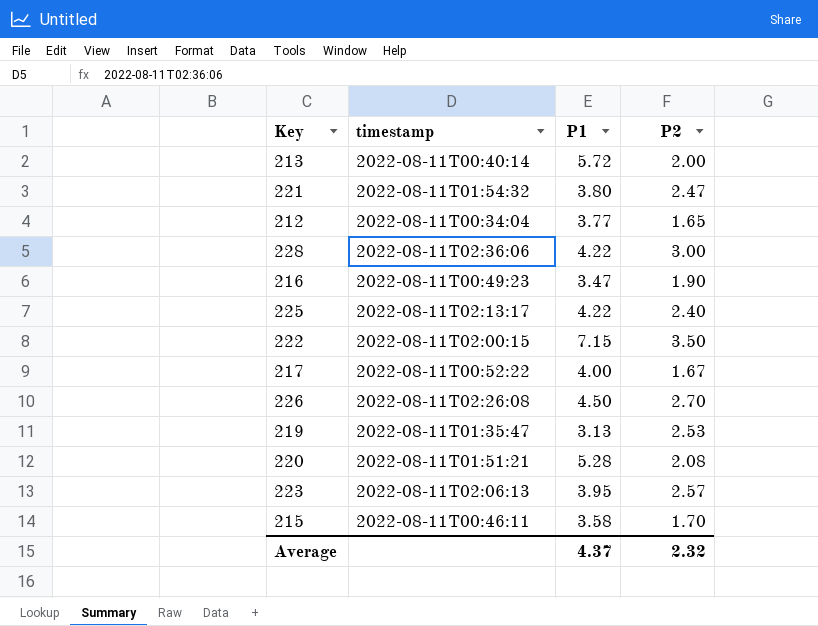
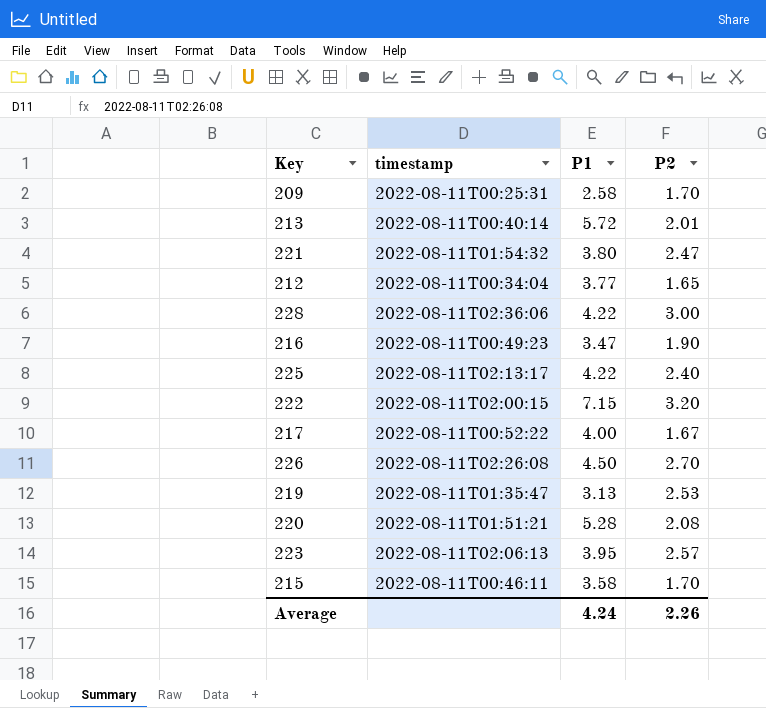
row 209: none -> 2022-08-11T00:25:31 | 2.58 | 1.70
213 | P2: 2.00 -> 2.01
222 | P2: 3.50 -> 3.20
Average | P1: 4.37 -> 4.24
Average | P2: 2.32 -> 2.26

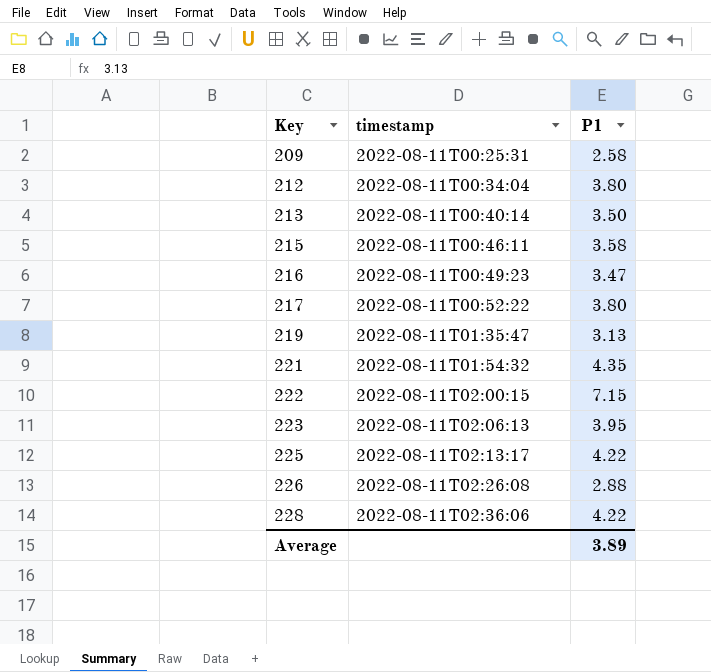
row order: none -> Key ascending
column P2 | position: 4 -> none
row 220: 2022-08-11T01:51:21 | 5.28 | 2.08 -> none
212 | P1: 3.77 -> 3.80
213 | P1: 5.72 -> 3.50
217 | P1: 4.00 -> 3.80
221 | P1: 3.80 -> 4.35
226 | P1: 4.50 -> 2.88
Average | P1: 4.24 -> 3.89

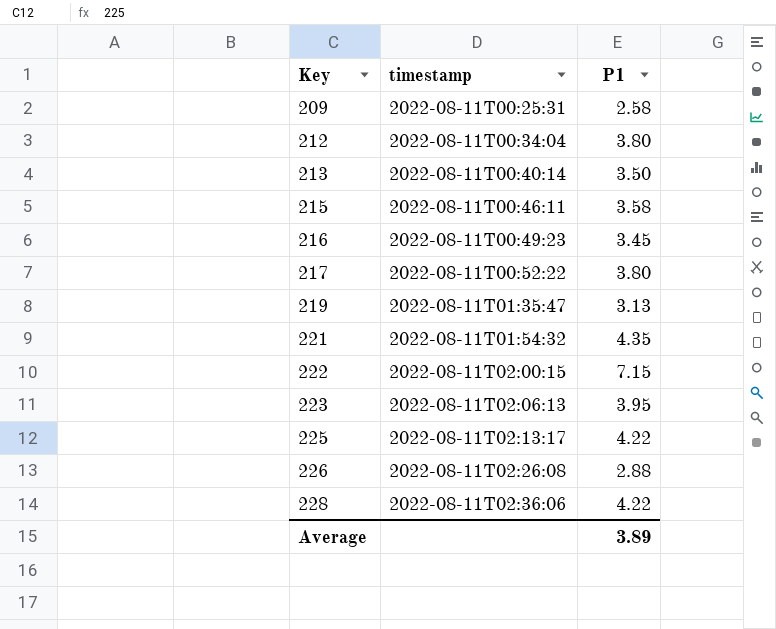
216 | P1: 3.47 -> 3.45

